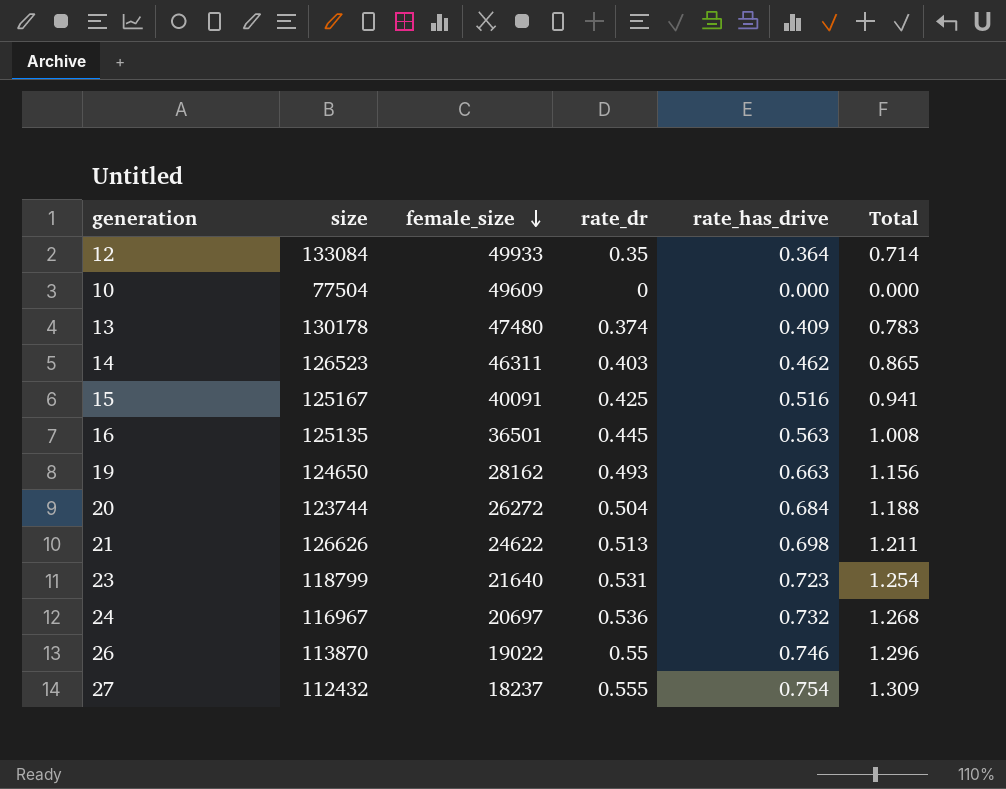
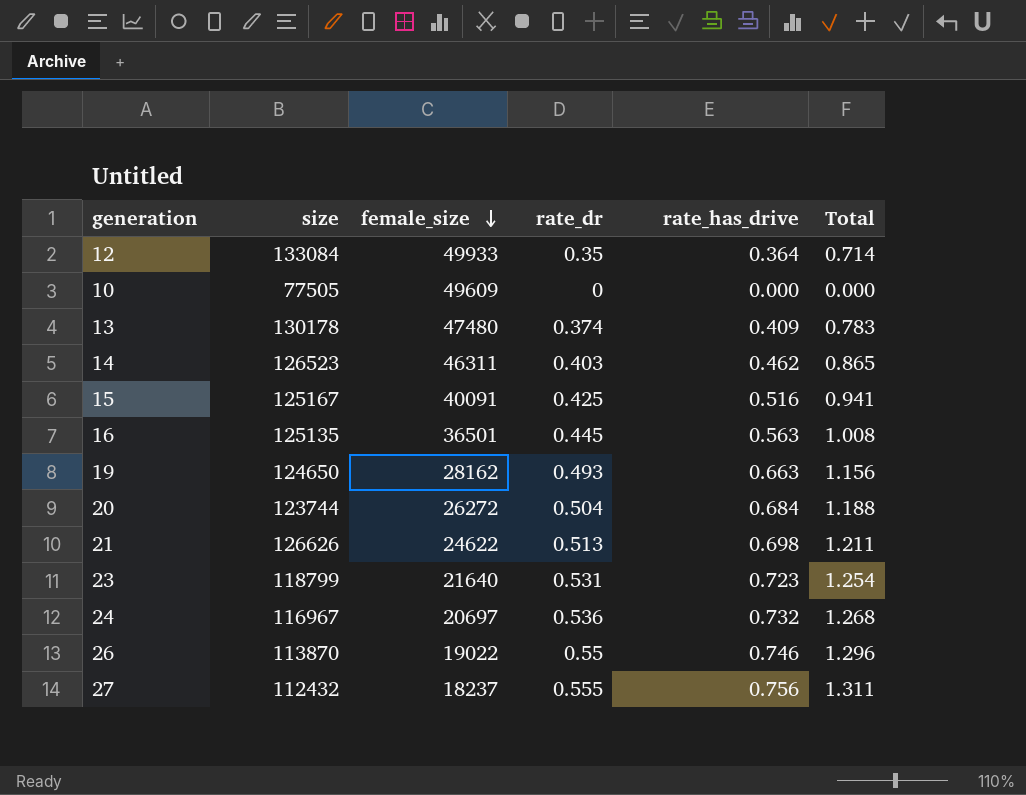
10 | size: 77504 -> 77505
27 | rate_has_drive: 0.754 -> 0.756
27 | Total: 1.309 -> 1.311

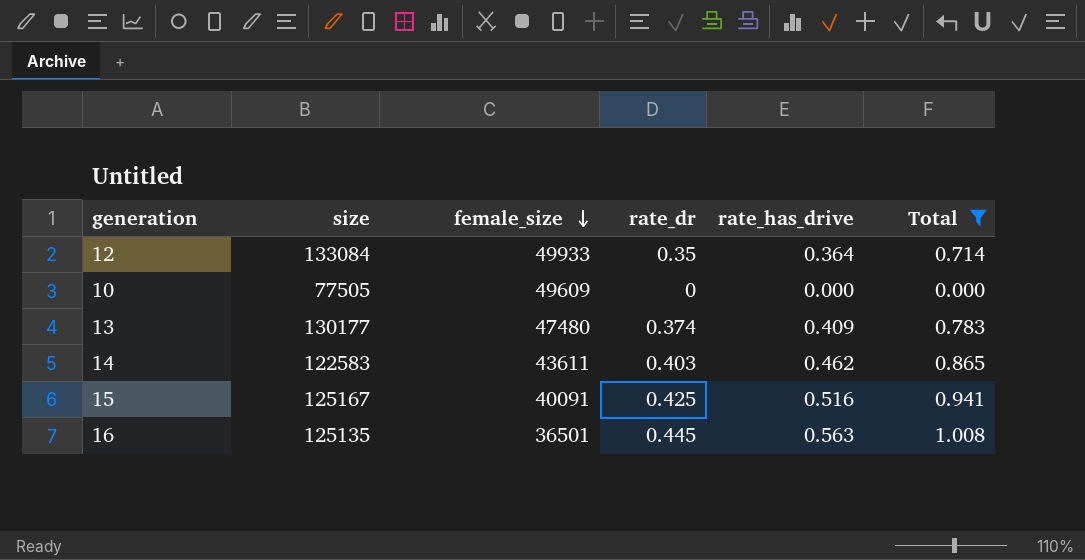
filter: none -> Total <= 1.008
13 | size: 130178 -> 130177
14 | size: 126523 -> 122583
14 | female_size: 46311 -> 43611

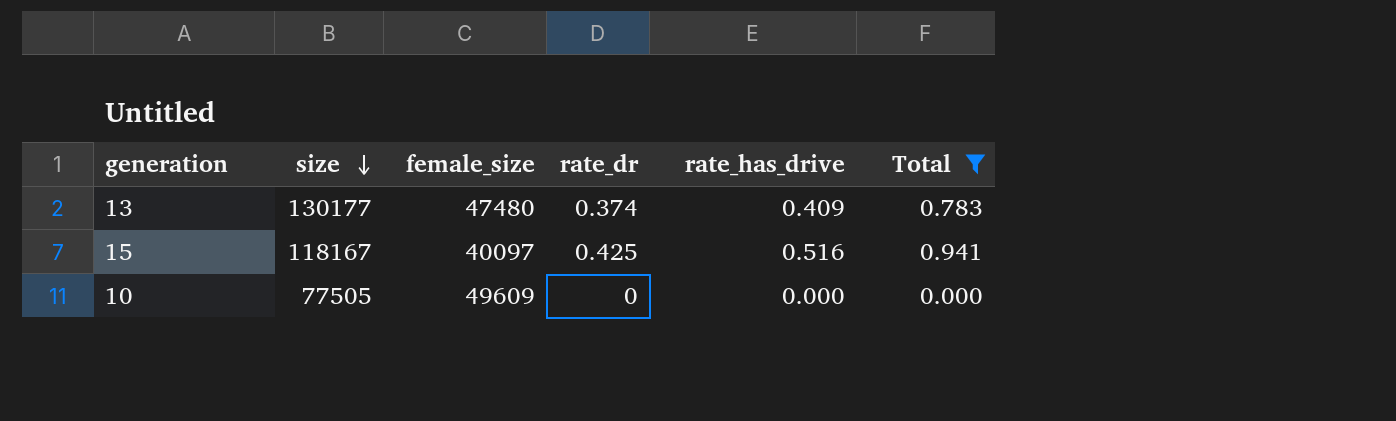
row order: female_size descending -> size descending
row 12: 133084 | 49933 | 0.35 | 0.364 | 0.714 -> none
row 14: 122583 | 43611 | 0.403 | 0.462 | 0.865 -> none
row 16: 125135 | 36501 | 0.445 | 0.563 | 1.008 -> none
15 | size: 125167 -> 118167
15 | female_size: 40091 -> 40097

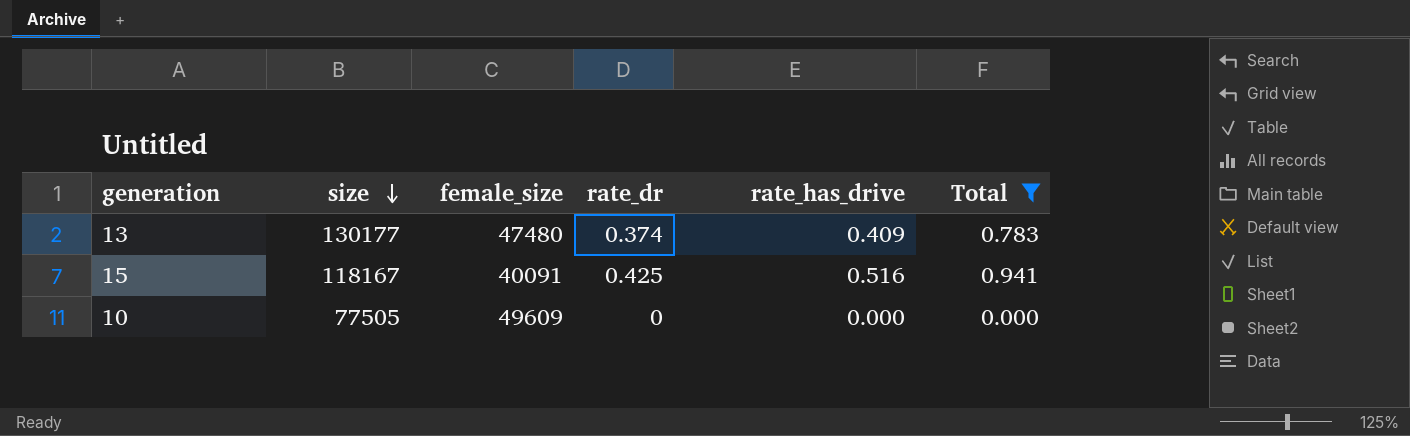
15 | female_size: 40097 -> 40091

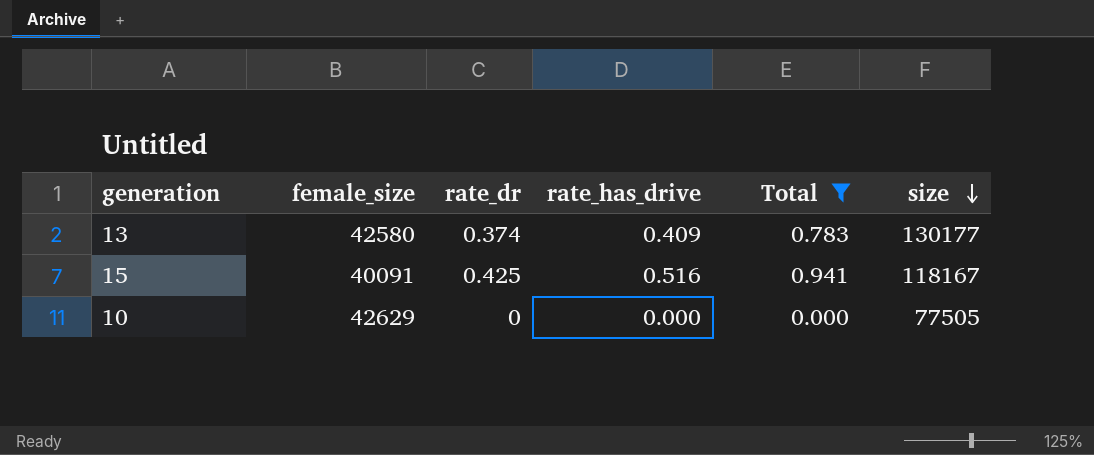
column size | position: 2 -> 6
13 | female_size: 47480 -> 42580
10 | female_size: 49609 -> 42629

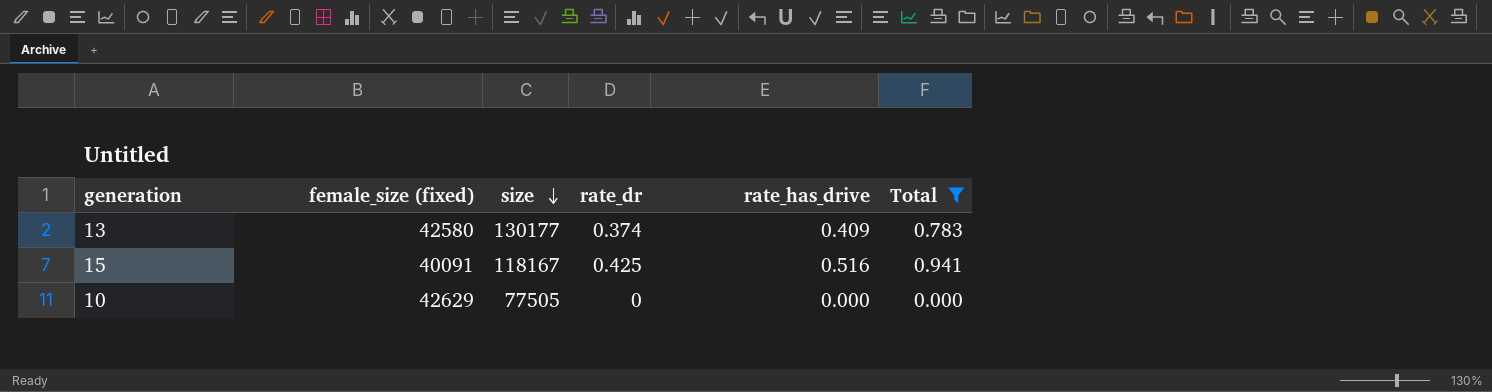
column name: female_size -> female_size (fixed)
column size | position: 6 -> 3

